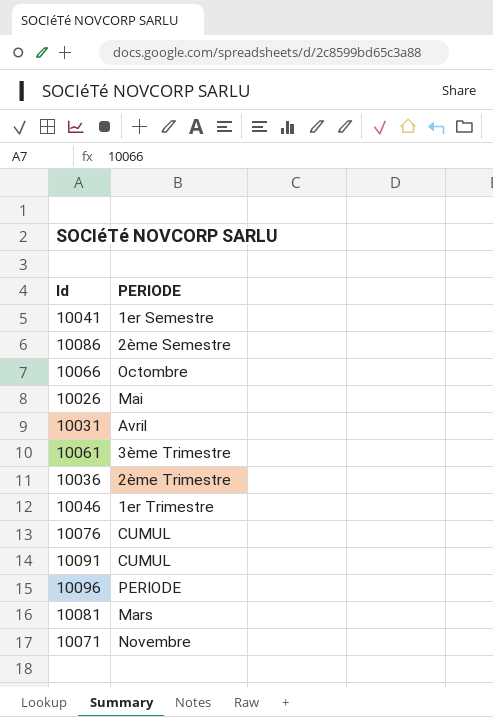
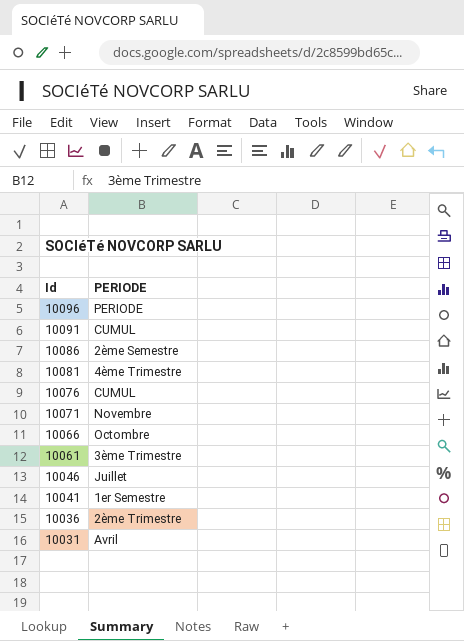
row order: none -> Id descending
row 10026: Mai -> none
10081 | PERIODE: Mars -> 4ème Trimestre
10046 | PERIODE: 1er Trimestre -> Juillet

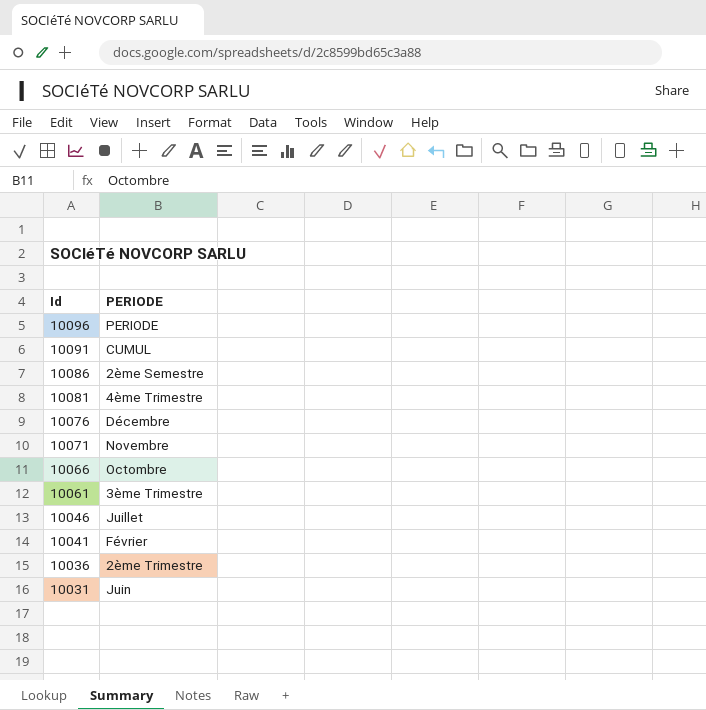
10076 | PERIODE: CUMUL -> Décembre
10041 | PERIODE: 1er Semestre -> Février
10031 | PERIODE: Avril -> Juin

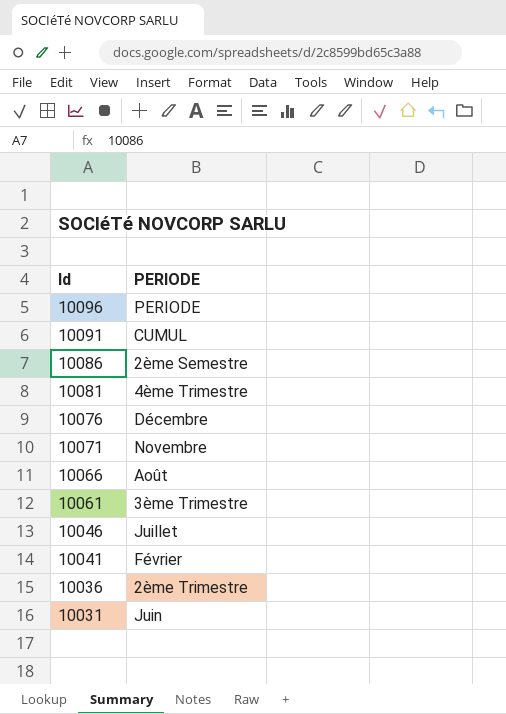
10066 | PERIODE: Octombre -> Août

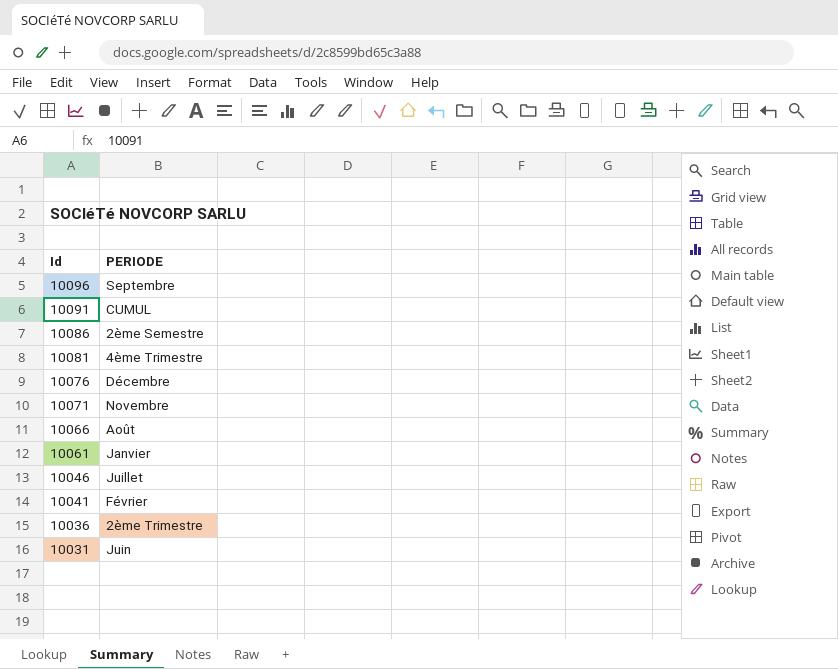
10096 | PERIODE: PERIODE -> Septembre
10061 | PERIODE: 3ème Trimestre -> Janvier

